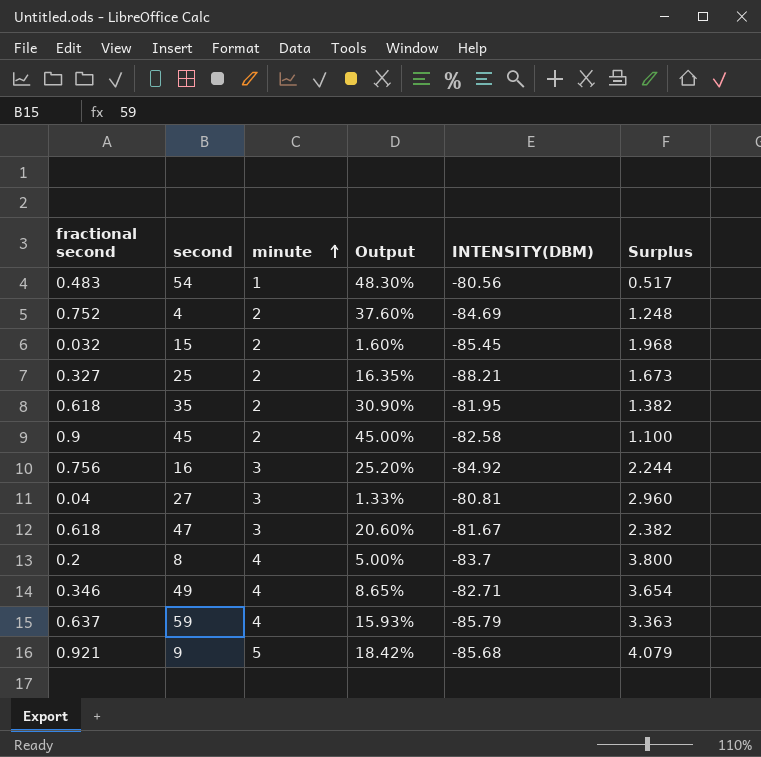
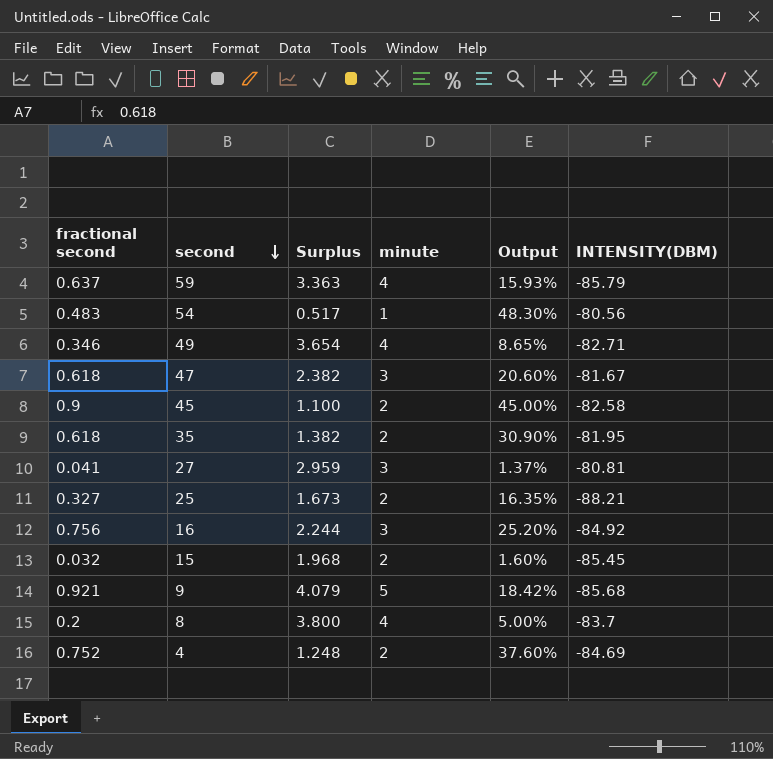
row order: minute ascending -> second descending
column Surplus | position: 6 -> 3
27 | fractional second: 0.04 -> 0.041
27 | Surplus: 2.960 -> 2.959
27 | Output: 1.33% -> 1.37%

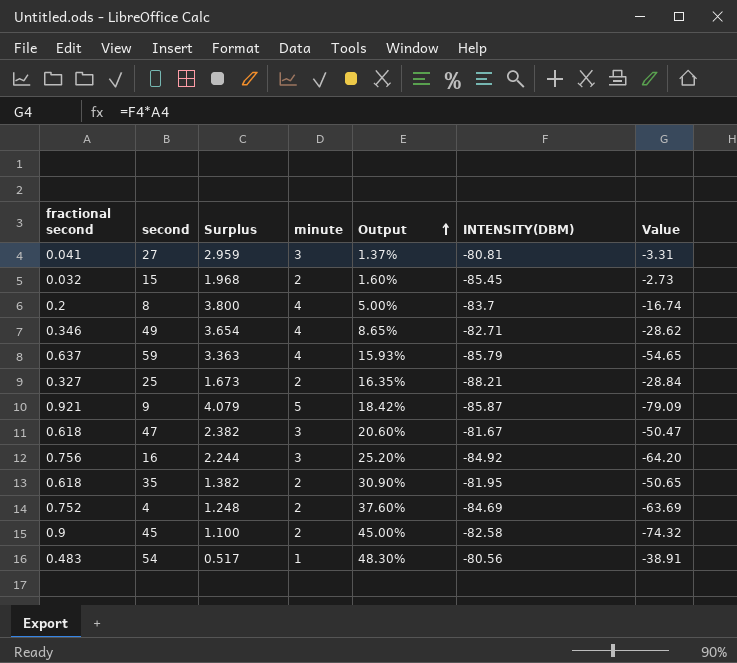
row order: second descending -> Output ascending
column Value | formula: none -> [fractional second] * [INTENSITY(DBM)]
9 | INTENSITY(DBM): -85.68 -> -85.87

